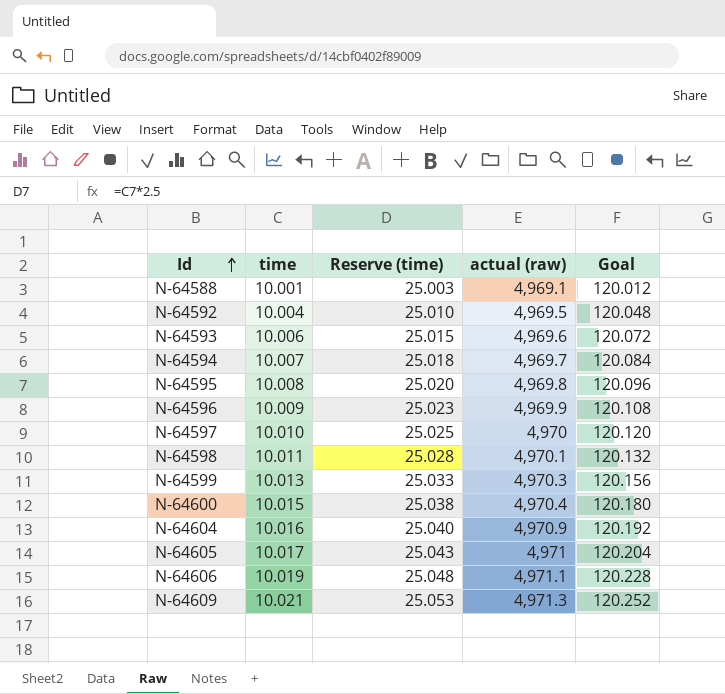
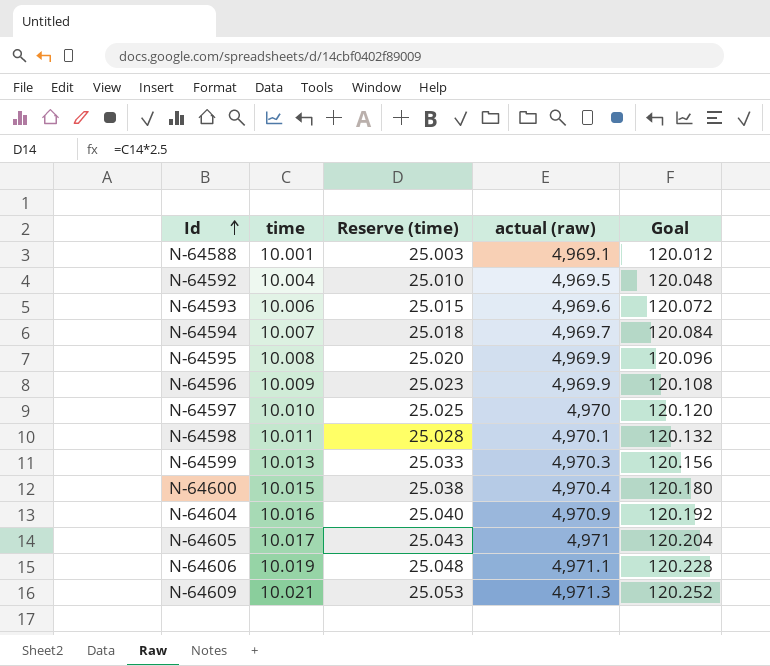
N-64595 | actual (raw): 4,969.8 -> 4,969.9

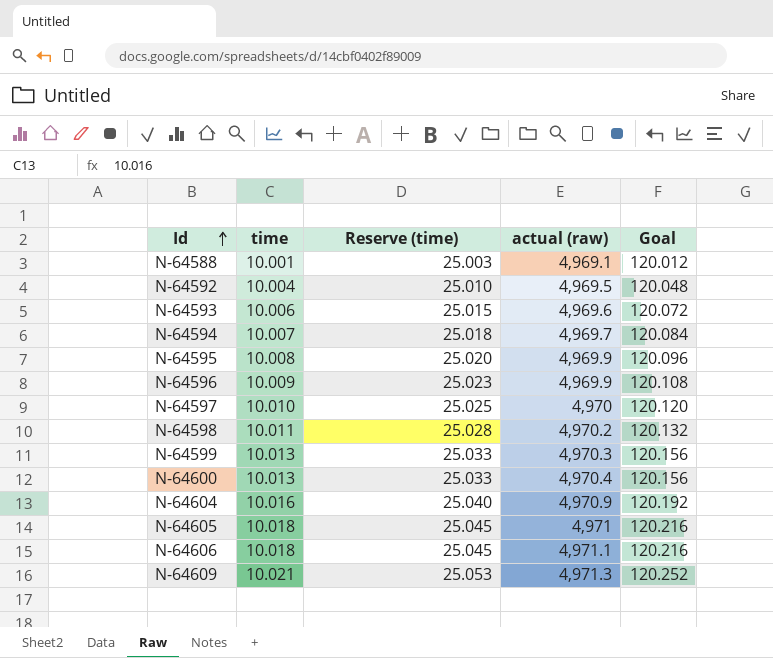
N-64598 | actual (raw): 4,970.1 -> 4,970.2
N-64600 | time: 10.015 -> 10.013
N-64600 | Reserve (time): 25.038 -> 25.033
N-64600 | Goal: 120.180 -> 120.156
N-64605 | time: 10.017 -> 10.018
N-64605 | Reserve (time): 25.043 -> 25.045
N-64605 | Goal: 120.204 -> 120.216
N-64606 | time: 10.019 -> 10.018
N-64606 | Reserve (time): 25.048 -> 25.045
N-64606 | Goal: 120.228 -> 120.216

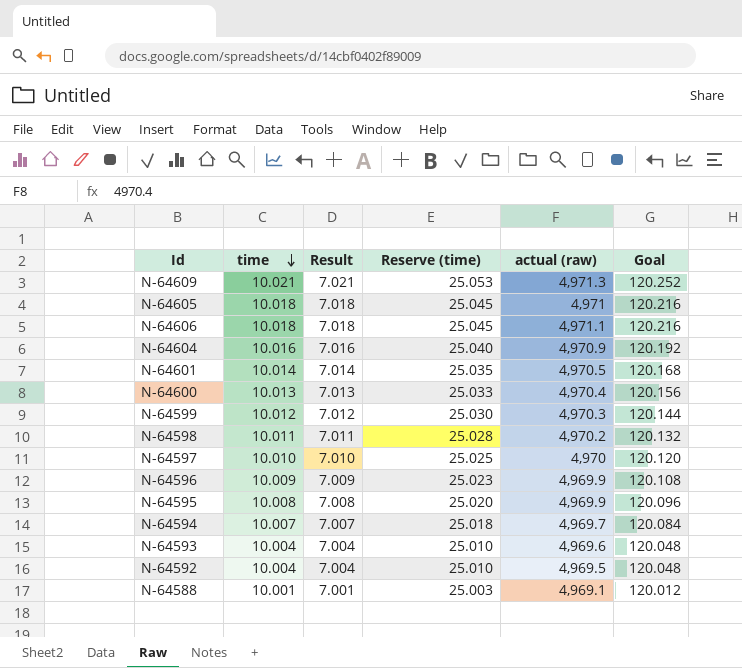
row order: Id ascending -> time descending
column Result | formula: none -> [time] - 3
row N-64601: none -> 10.014 | 7.014 | 25.035 | 4,970.5 | 120.168
N-64599 | time: 10.013 -> 10.012
N-64599 | Reserve (time): 25.033 -> 25.030
N-64599 | Goal: 120.156 -> 120.144
N-64593 | time: 10.006 -> 10.004
N-64593 | Reserve (time): 25.015 -> 25.010
N-64593 | Goal: 120.072 -> 120.048

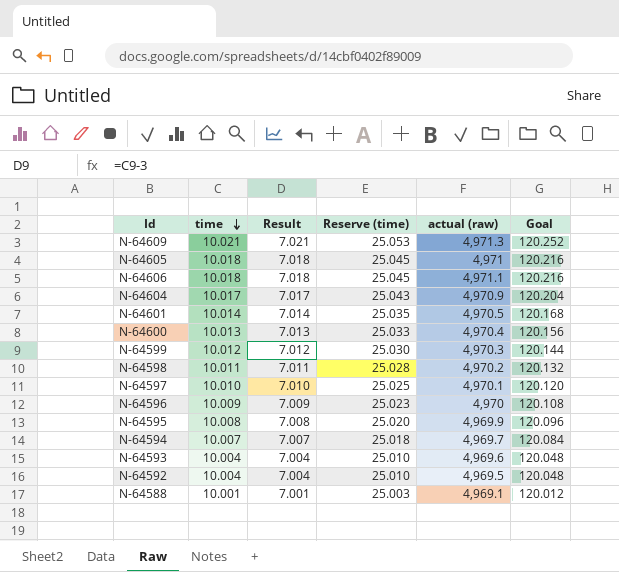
N-64604 | time: 10.016 -> 10.017
N-64604 | Result: 7.016 -> 7.017
N-64604 | Reserve (time): 25.040 -> 25.043
N-64604 | Goal: 120.192 -> 120.204
N-64597 | actual (raw): 4,970 -> 4,970.1
N-64596 | actual (raw): 4,969.9 -> 4,970

